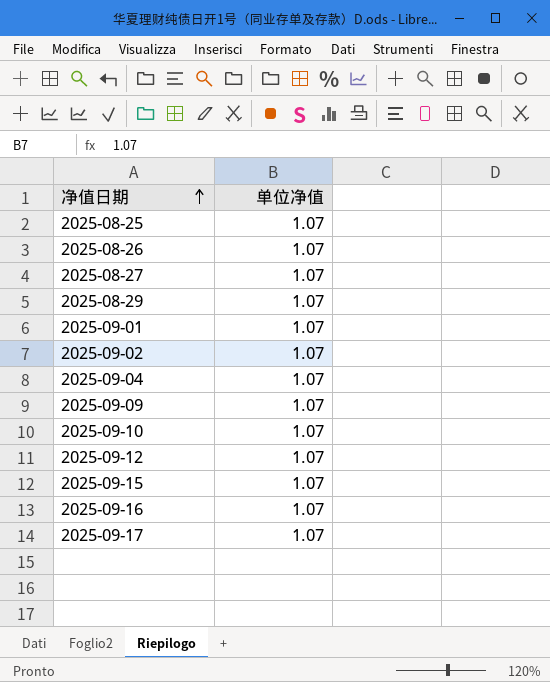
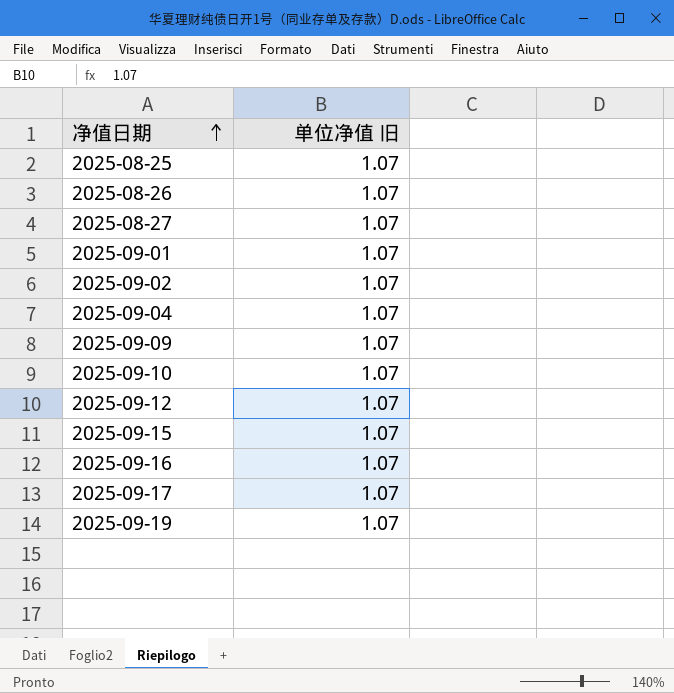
column name: 单位净值 -> 单位净值 旧
row 2025-08-29: 1.07 -> none
row 2025-09-19: none -> 1.07

